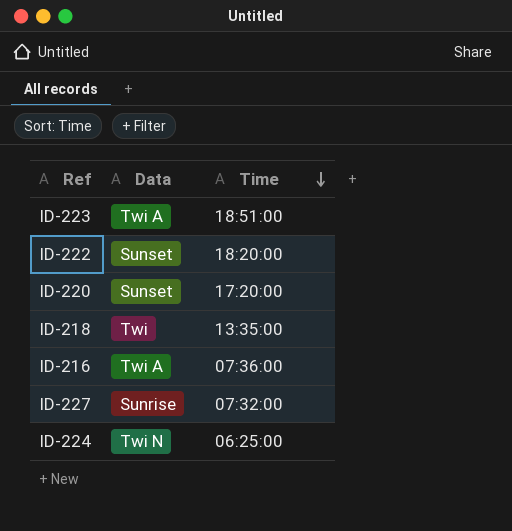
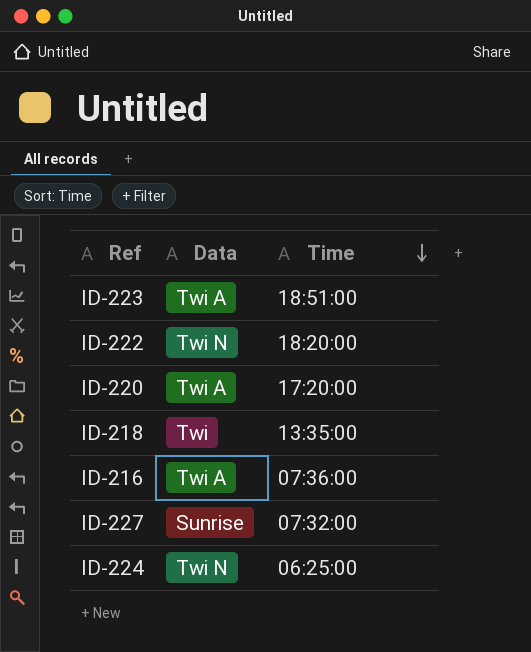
ID-222 | Data: Sunset -> Twi N
ID-220 | Data: Sunset -> Twi A

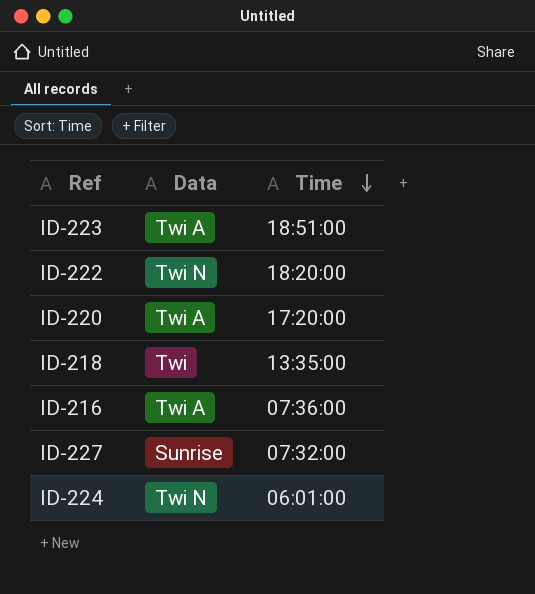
ID-224 | Time: 06:25:00 -> 06:01:00

